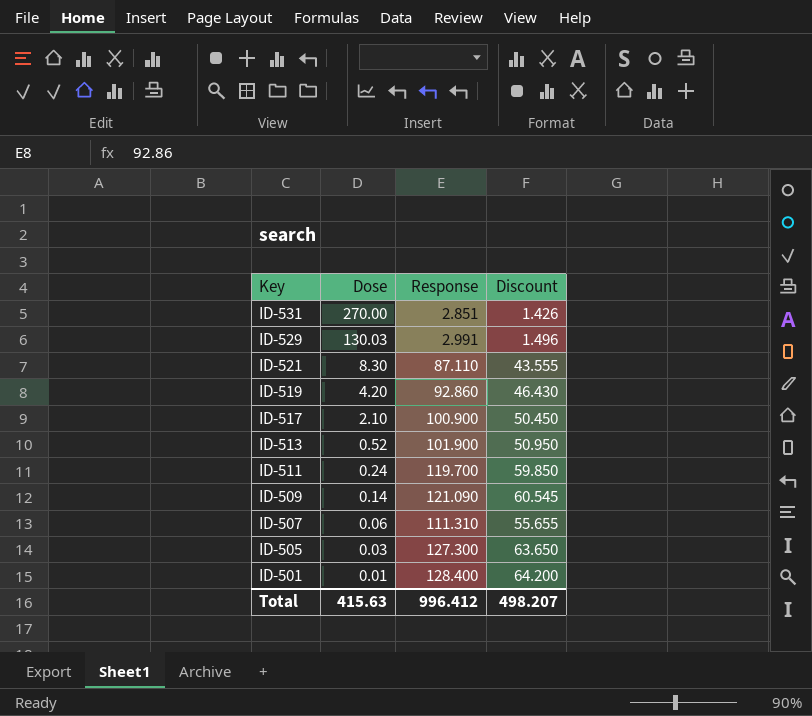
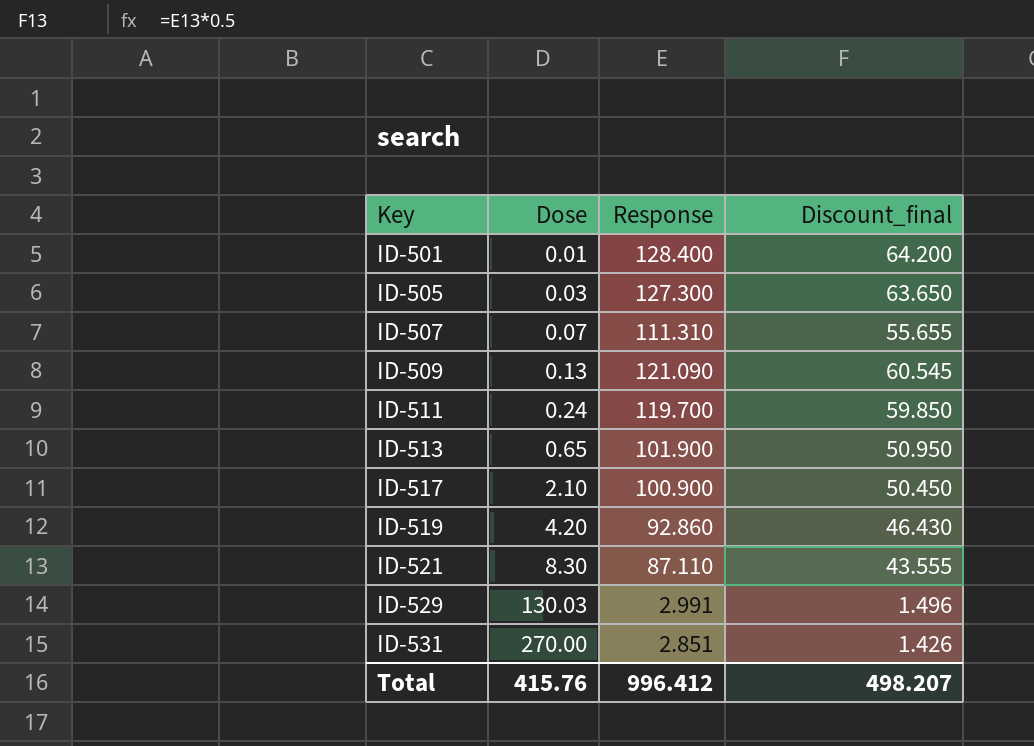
row order: Key descending -> Key ascending
column name: Discount -> Discount_final
ID-507 | Dose: 0.06 -> 0.07
ID-509 | Dose: 0.14 -> 0.13
ID-513 | Dose: 0.52 -> 0.65
Total | Dose: 415.63 -> 415.76

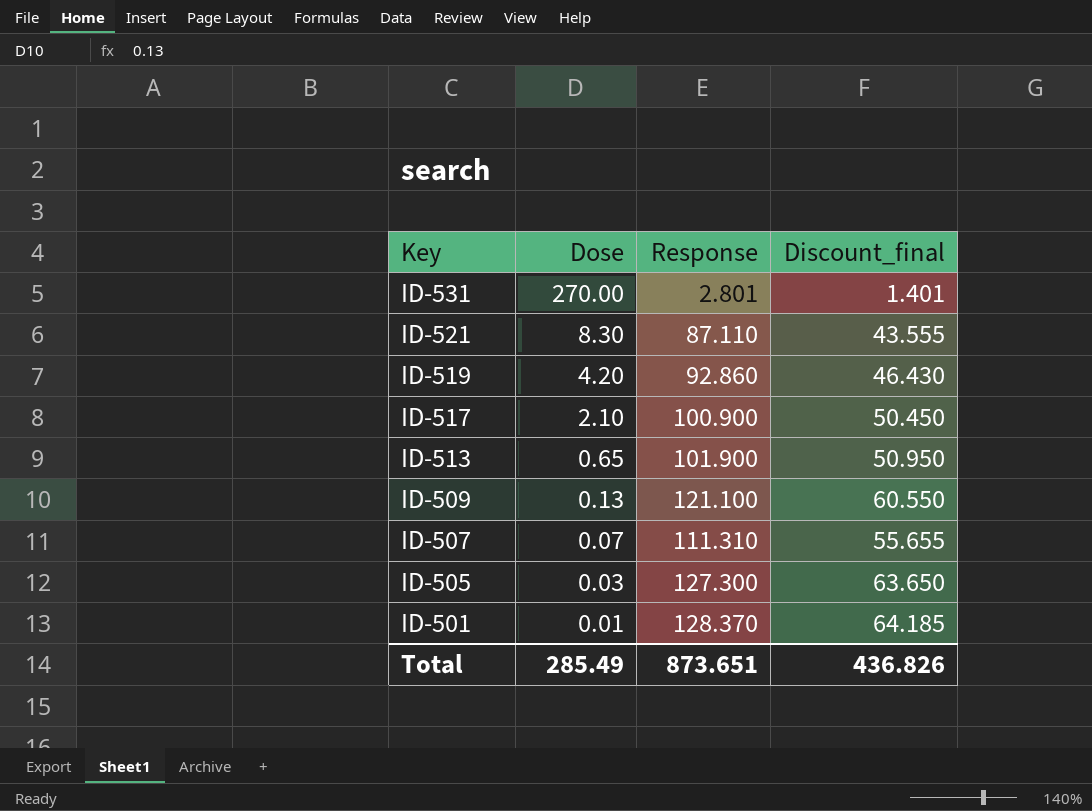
row order: Key ascending -> Key descending
row ID-511: 0.24 | 119.700 | 59.850 -> none
row ID-529: 130.03 | 2.991 | 1.496 -> none
ID-531 | Response: 2.851 -> 2.801
ID-531 | Discount_final: 1.426 -> 1.401
ID-509 | Response: 121.090 -> 121.100
ID-509 | Discount_final: 60.545 -> 60.550
ID-501 | Response: 128.400 -> 128.370
ID-501 | Discount_final: 64.200 -> 64.185
Total | Dose: 415.76 -> 285.49
Total | Response: 996.412 -> 873.651
Total | Discount_final: 498.207 -> 436.826

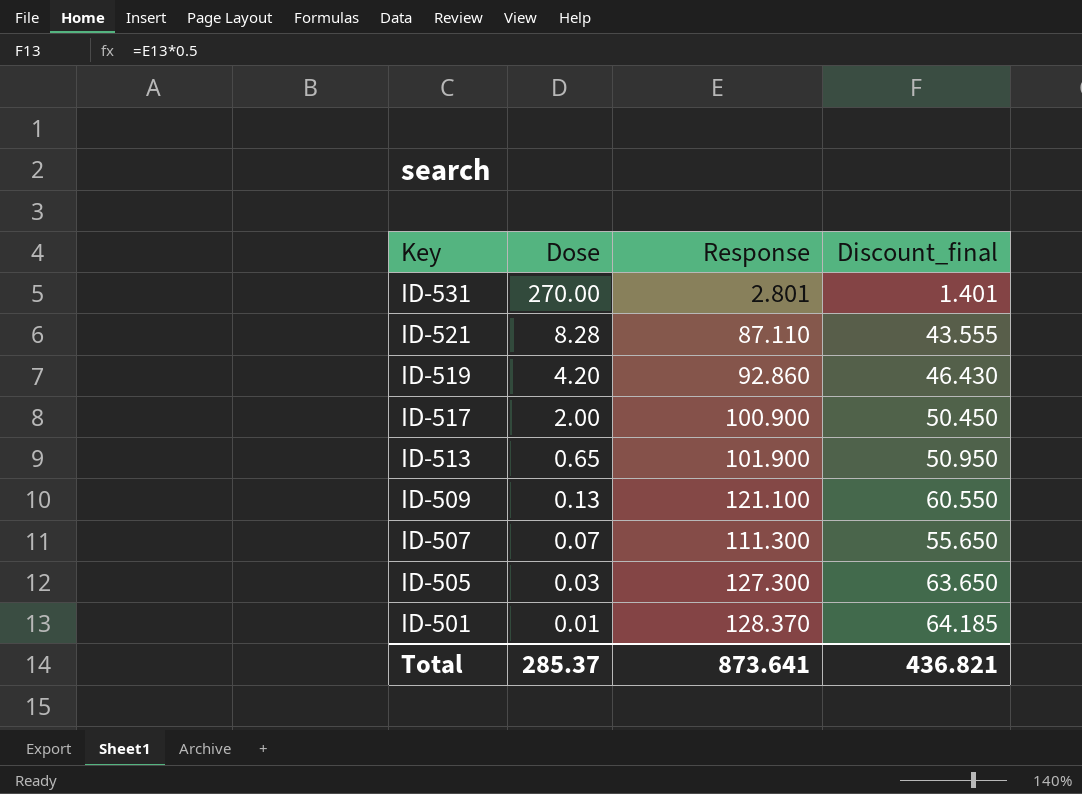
ID-521 | Dose: 8.30 -> 8.28
ID-517 | Dose: 2.10 -> 2.00
ID-507 | Response: 111.310 -> 111.300
ID-507 | Discount_final: 55.655 -> 55.650
Total | Dose: 285.49 -> 285.37
Total | Response: 873.651 -> 873.641
Total | Discount_final: 436.826 -> 436.821

